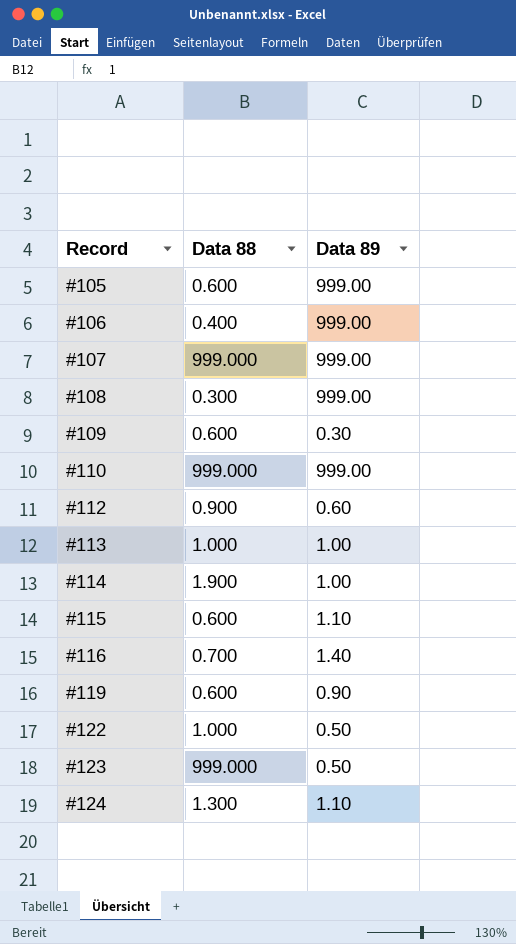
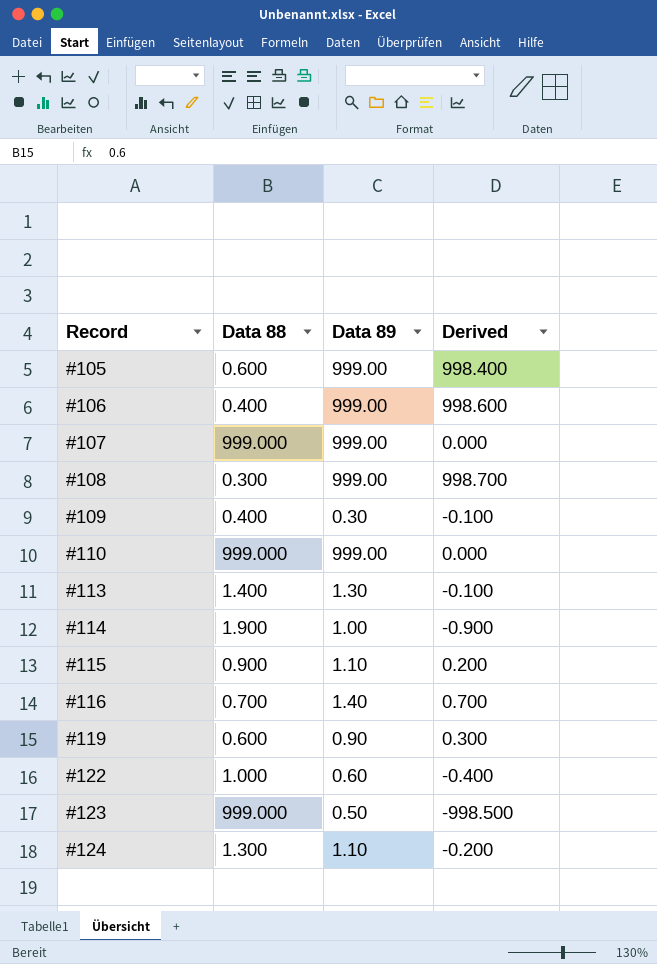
column Derived | formula: none -> [Data 89] - [Data 88]
row #112: 0.900 | 0.60 -> none
#109 | Data 88: 0.600 -> 0.400
#113 | Data 88: 1.000 -> 1.400
#113 | Data 89: 1.00 -> 1.30
#115 | Data 88: 0.600 -> 0.900
#122 | Data 89: 0.50 -> 0.60

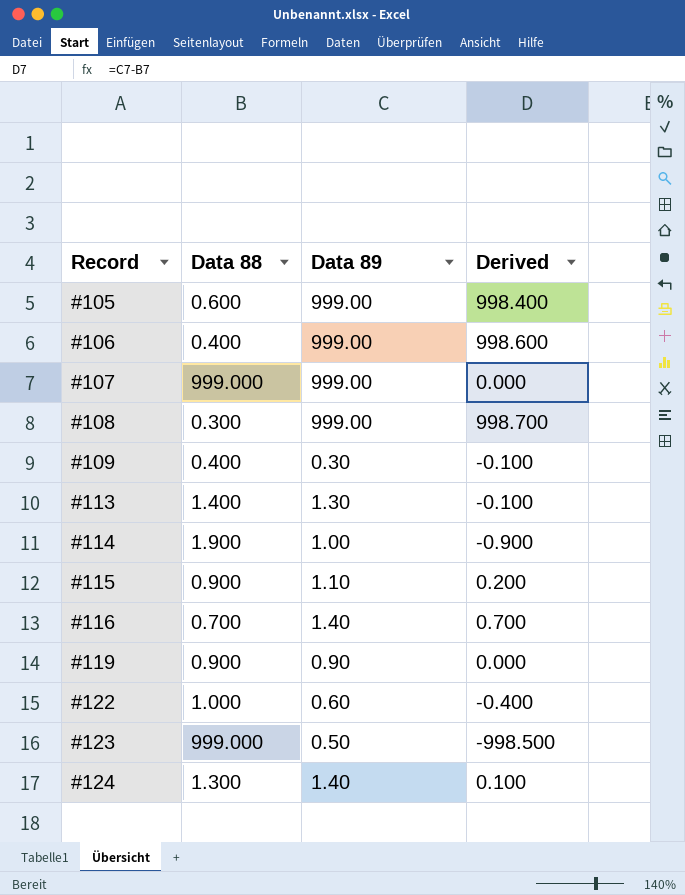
row #110: 999.000 | 999.00 | 0.000 -> none
#119 | Data 88: 0.600 -> 0.900
#119 | Derived: 0.300 -> 0.000
#124 | Data 89: 1.10 -> 1.40
#124 | Derived: -0.200 -> 0.100

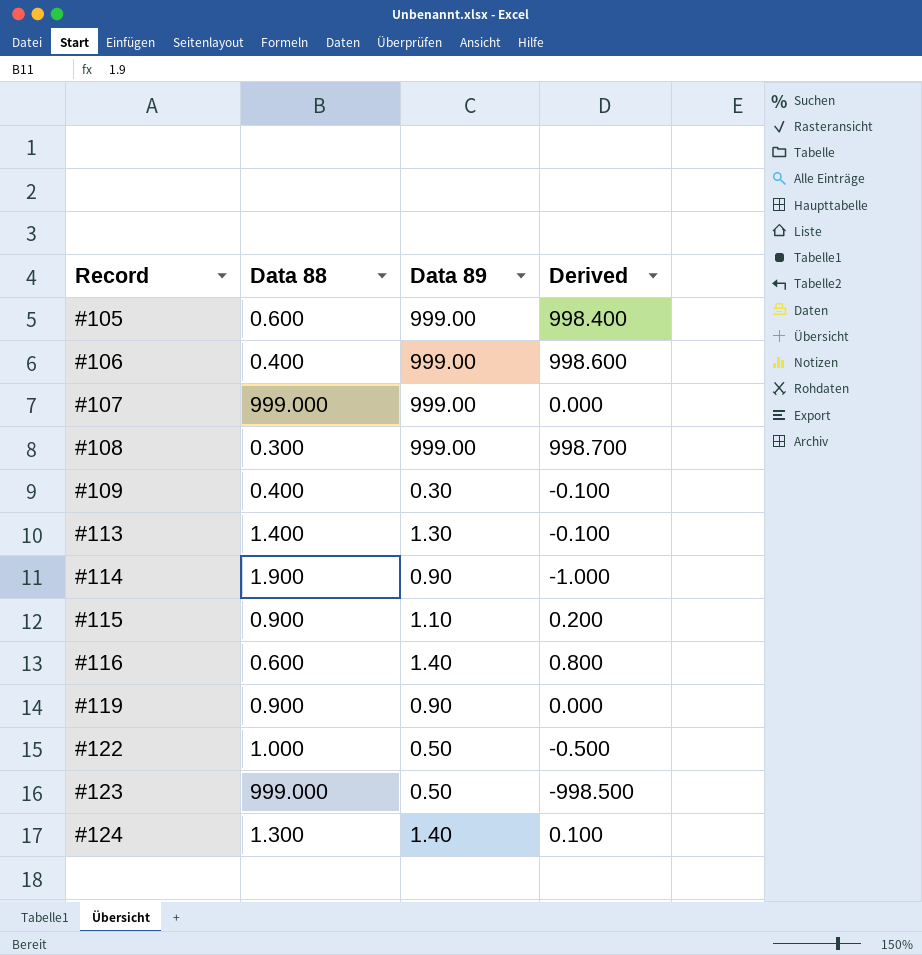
#114 | Data 89: 1.00 -> 0.90
#114 | Derived: -0.900 -> -1.000
#116 | Data 88: 0.700 -> 0.600
#116 | Derived: 0.700 -> 0.800
#122 | Data 89: 0.60 -> 0.50
#122 | Derived: -0.400 -> -0.500

